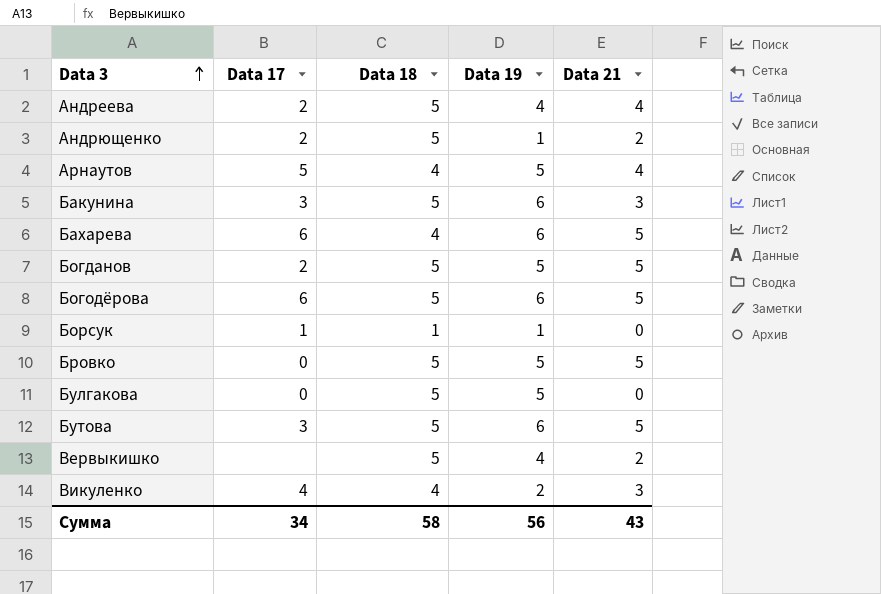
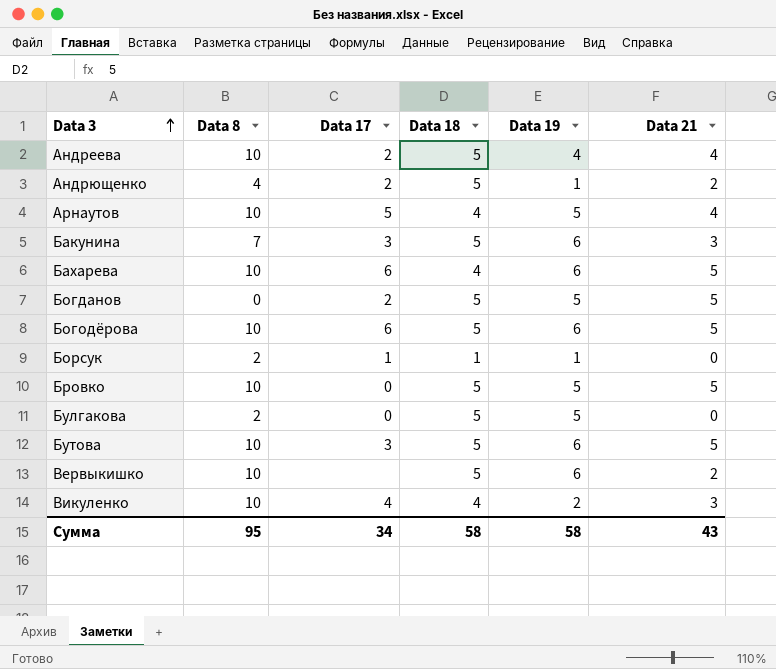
column Data 8 | position: none -> 2
Вервыкишко | Data 19: 4 -> 6
Сумма | Data 19: 56 -> 58

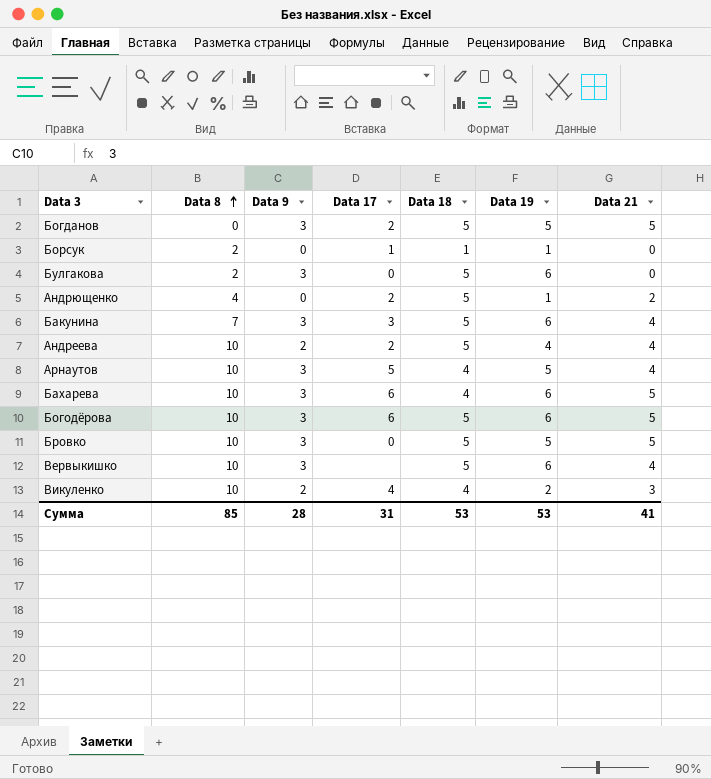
row order: Data 3 ascending -> Data 8 ascending
column Data 9 | position: none -> 3
row Бутова: 10 | 3 | 5 | 6 | 5 -> none
Булгакова | Data 19: 5 -> 6
Бакунина | Data 21: 3 -> 4
Вервыкишко | Data 21: 2 -> 4
Сумма | Data 8: 95 -> 85
Сумма | Data 17: 34 -> 31
Сумма | Data 18: 58 -> 53
Сумма | Data 19: 58 -> 53
Сумма | Data 21: 43 -> 41

